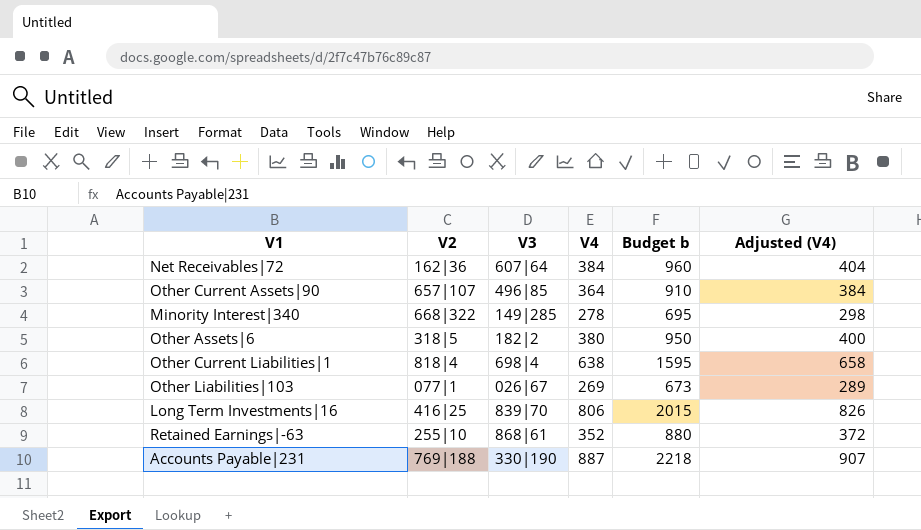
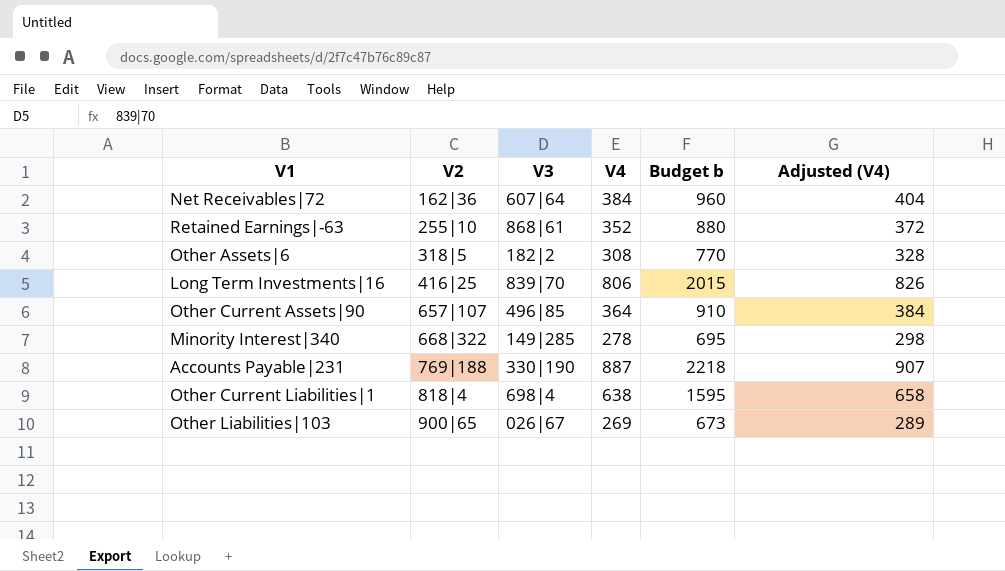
row order: none -> V2 ascending
Other Assets|6 | V4: 380 -> 308
Other Assets|6 | Budget b: 950 -> 770
Other Assets|6 | Adjusted (V4): 400 -> 328
Other Liabilities|103 | V2: 077|1 -> 900|65

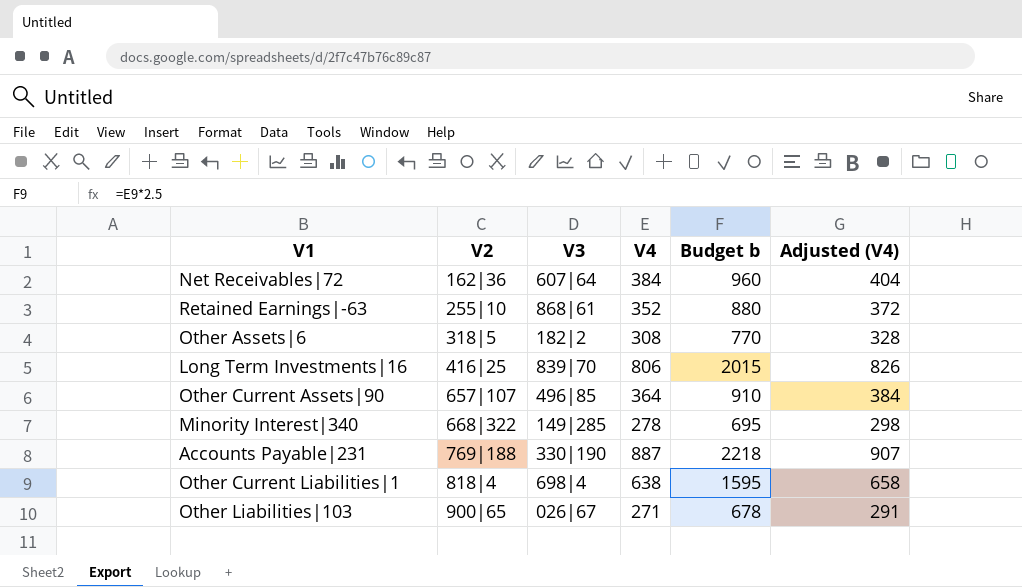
Other Liabilities|103 | V4: 269 -> 271
Other Liabilities|103 | Budget b: 673 -> 678
Other Liabilities|103 | Adjusted (V4): 289 -> 291

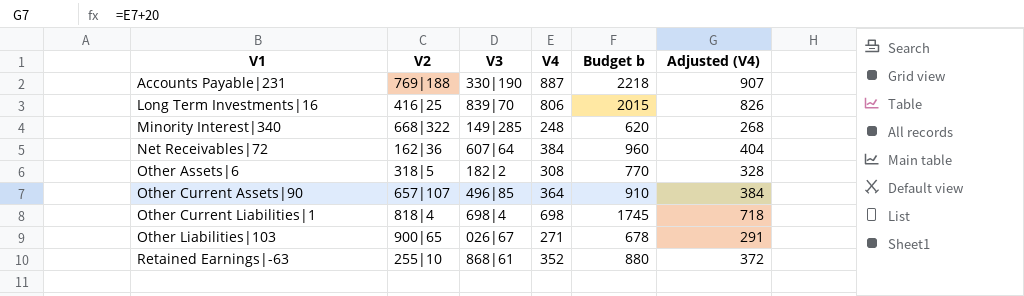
row order: V2 ascending -> V1 ascending
Minority Interest|340 | V4: 278 -> 248
Minority Interest|340 | Budget b: 695 -> 620
Minority Interest|340 | Adjusted (V4): 298 -> 268
Other Current Liabilities|1 | V4: 638 -> 698
Other Current Liabilities|1 | Budget b: 1595 -> 1745
Other Current Liabilities|1 | Adjusted (V4): 658 -> 718

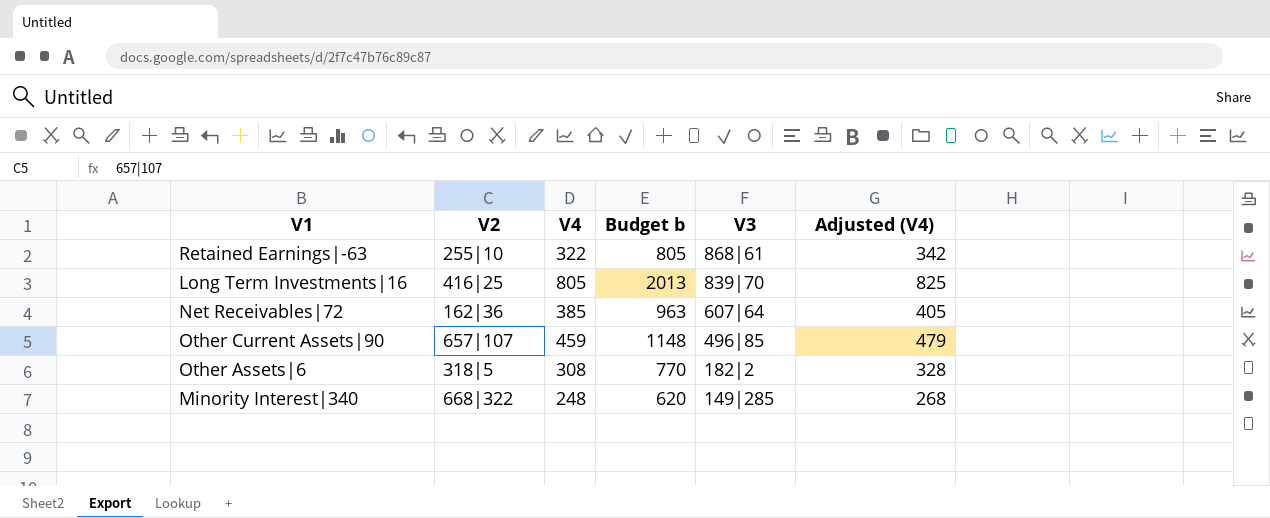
row order: V1 ascending -> V3 descending
column V3 | position: 3 -> 5
row Accounts Payable|231: 769|188 | 330|190 | 887 | 2218 | 907 -> none
row Other Current Liabilities|1: 818|4 | 698|4 | 698 | 1745 | 718 -> none
row Other Liabilities|103: 900|65 | 026|67 | 271 | 678 | 291 -> none
Retained Earnings|-63 | V4: 352 -> 322
Retained Earnings|-63 | Budget b: 880 -> 805
Retained Earnings|-63 | Adjusted (V4): 372 -> 342
Long Term Investments|16 | V4: 806 -> 805
Long Term Investments|16 | Budget b: 2015 -> 2013
Long Term Investments|16 | Adjusted (V4): 826 -> 825
Net Receivables|72 | V4: 384 -> 385
Net Receivables|72 | Budget b: 960 -> 963
Net Receivables|72 | Adjusted (V4): 404 -> 405
Other Current Assets|90 | V4: 364 -> 459
Other Current Assets|90 | Budget b: 910 -> 1148
Other Current Assets|90 | Adjusted (V4): 384 -> 479

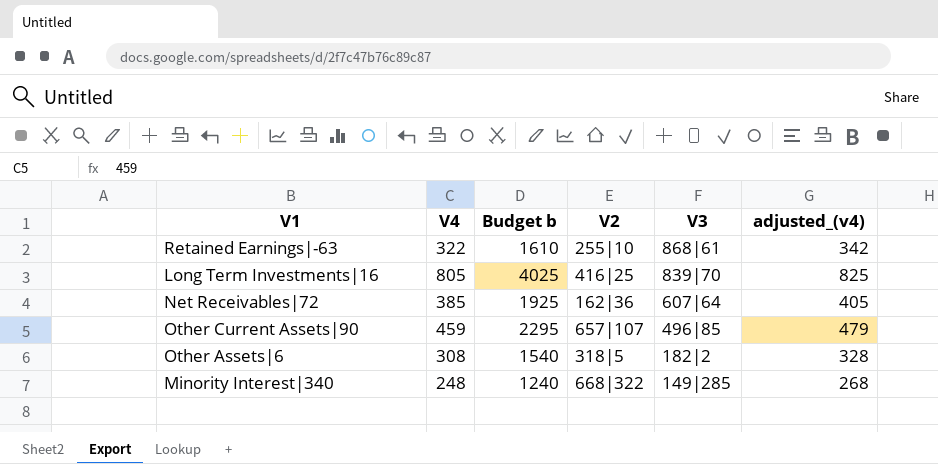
column Budget b | formula: [V4] * 2.5 -> [V4] * 5
column V2 | position: 2 -> 4
column name: Adjusted (V4) -> adjusted_(v4)

